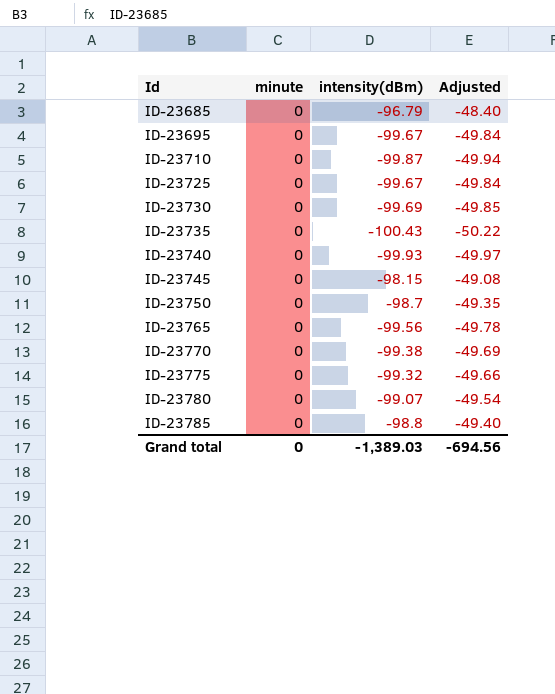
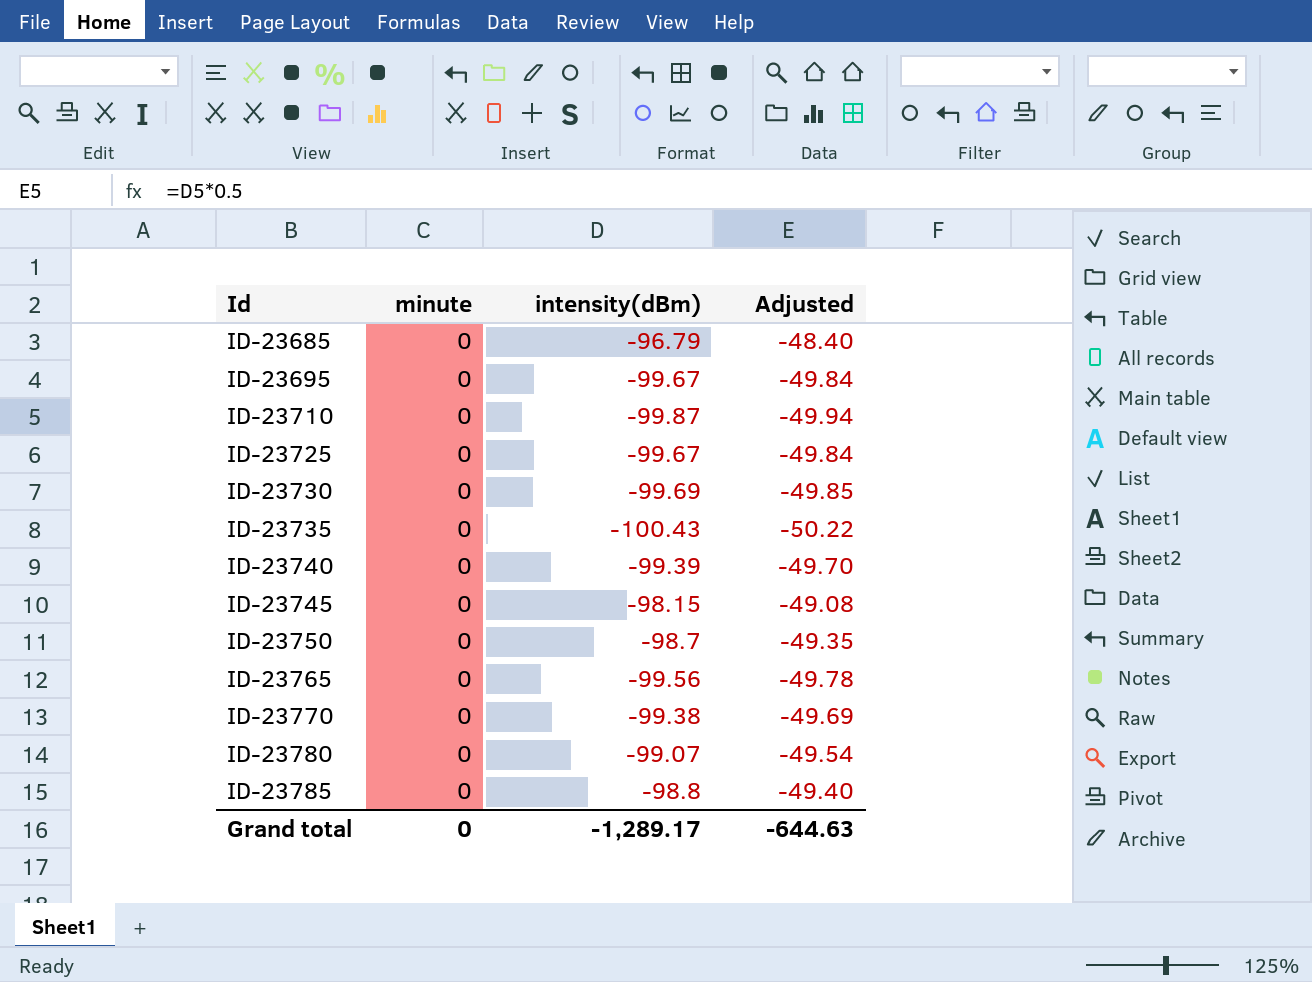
row ID-23775: 0 | -99.32 | -49.66 -> none
ID-23740 | intensity(dBm): -99.93 -> -99.39
ID-23740 | Adjusted: -49.97 -> -49.70
Grand total | intensity(dBm): -1,389.03 -> -1,289.17
Grand total | Adjusted: -694.56 -> -644.63

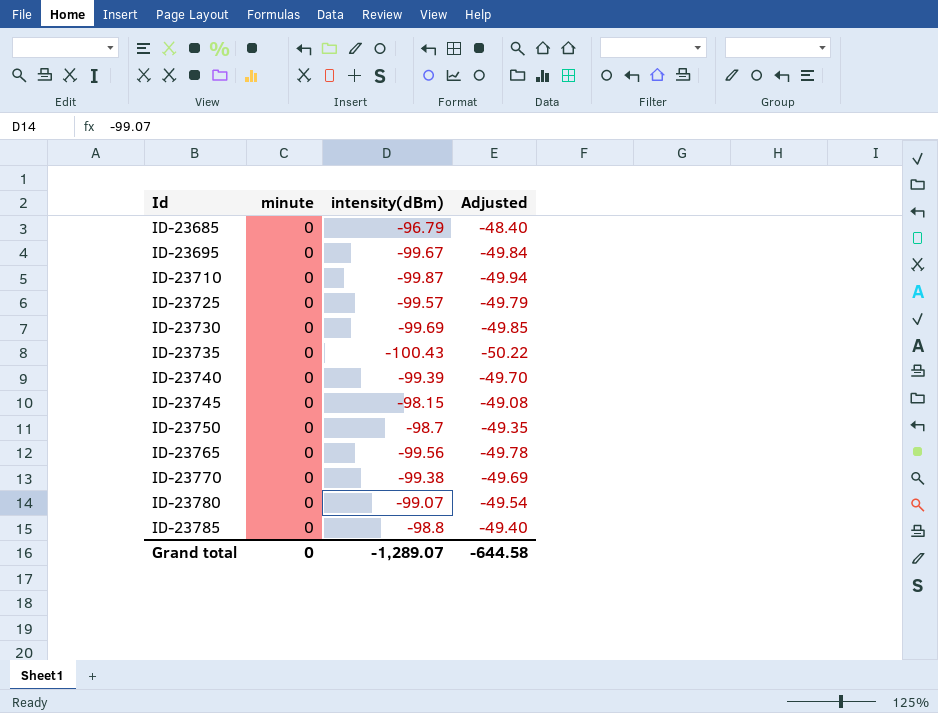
ID-23725 | intensity(dBm): -99.67 -> -99.57
ID-23725 | Adjusted: -49.84 -> -49.79
Grand total | intensity(dBm): -1,289.17 -> -1,289.07
Grand total | Adjusted: -644.63 -> -644.58

